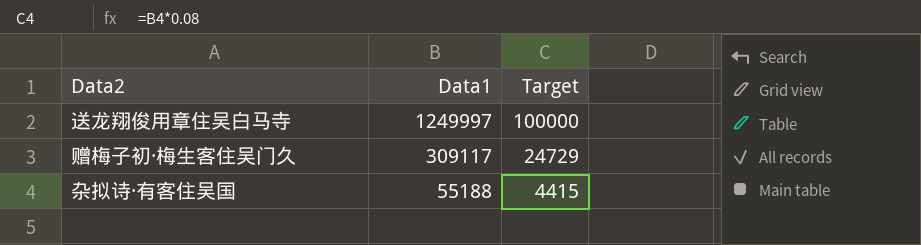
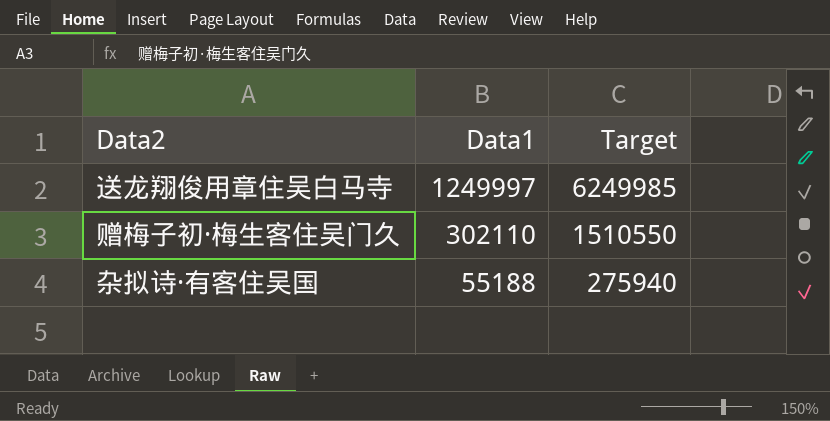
column Target | formula: [Data1] * 0.08 -> [Data1] * 5
赠梅子初·梅生客住吴门久 | Data1: 309117 -> 302110

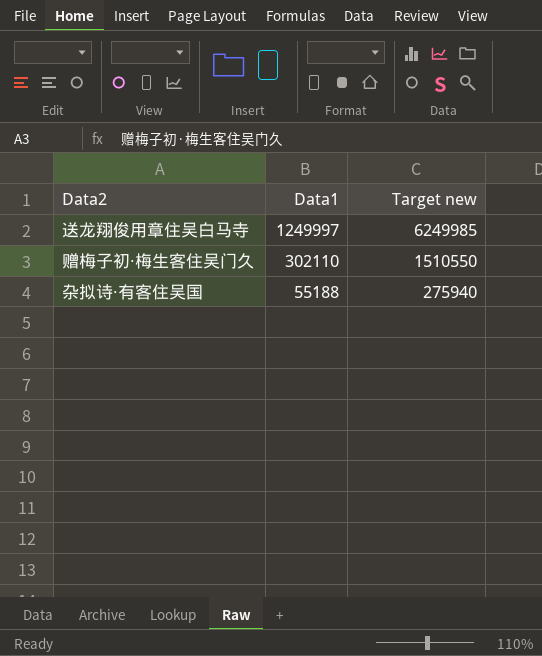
column name: Target -> Target new

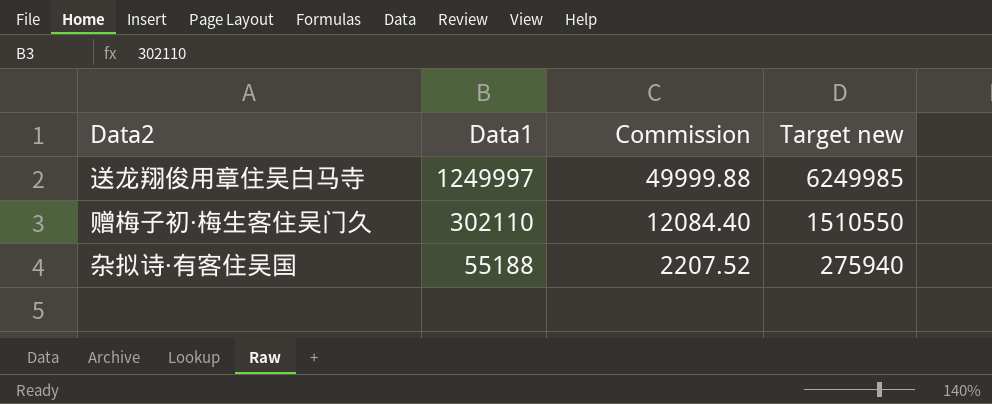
column Commission | formula: none -> [Data1] * 0.04

